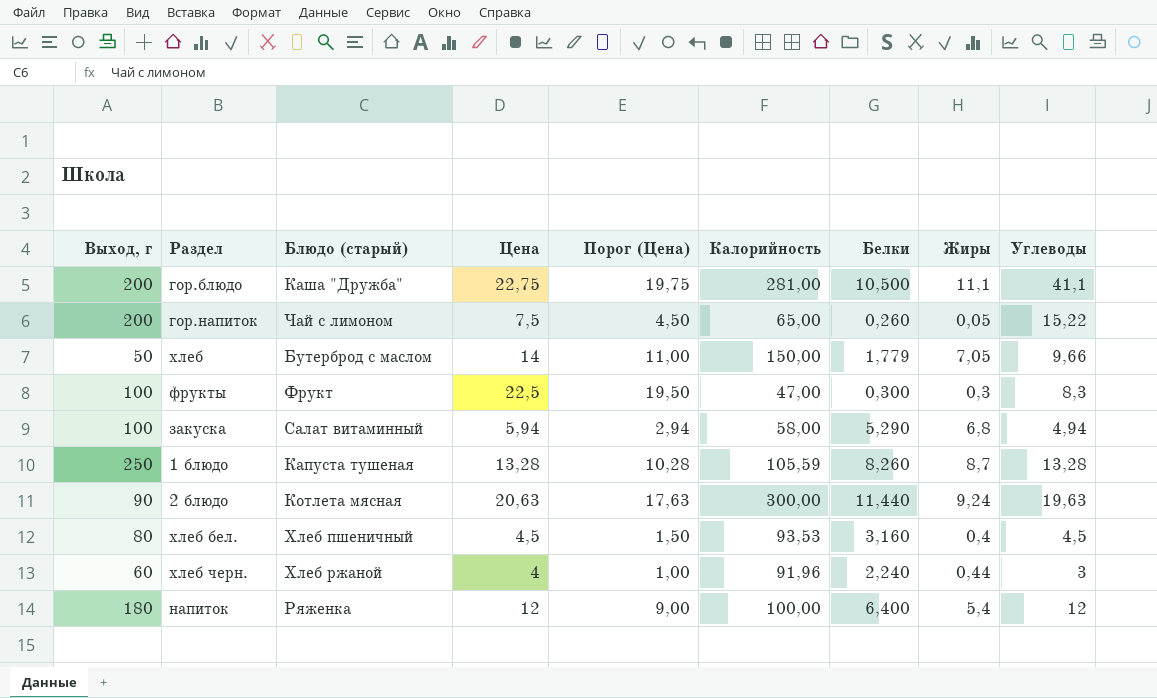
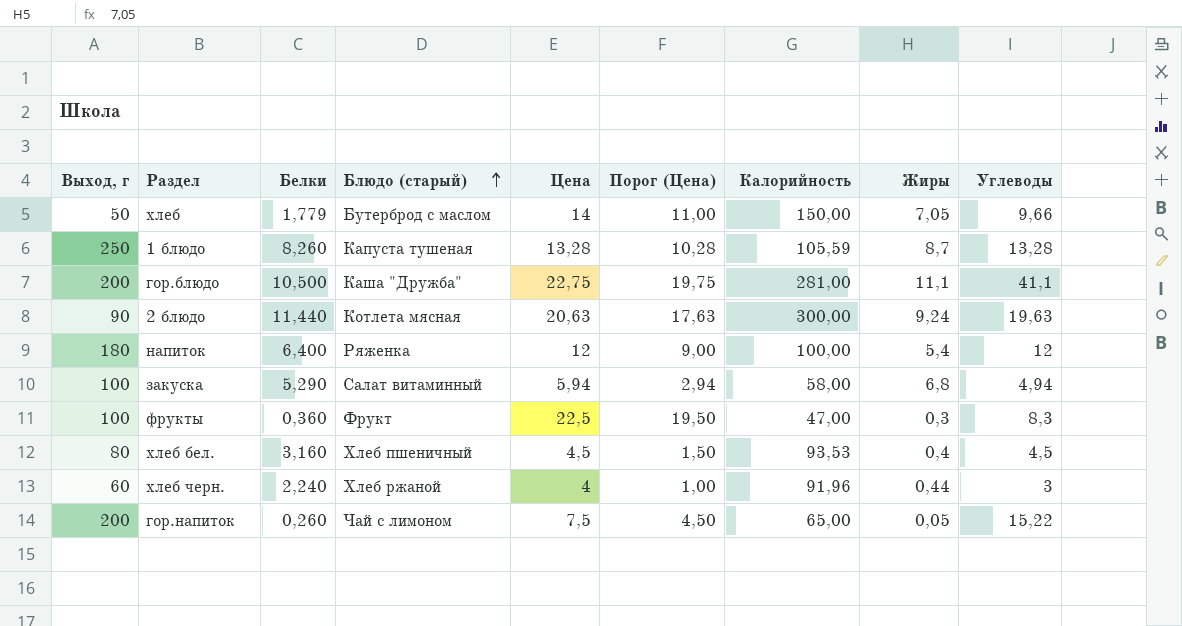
row order: none -> Блюдо (старый) ascending
column Белки | position: 7 -> 3
фрукты | Белки: 0,300 -> 0,360

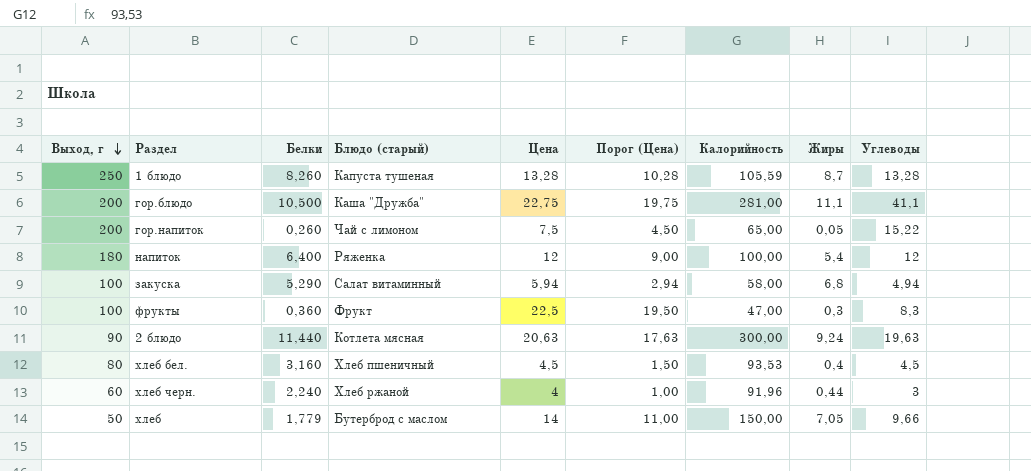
row order: Блюдо (старый) ascending -> Выход, г descending

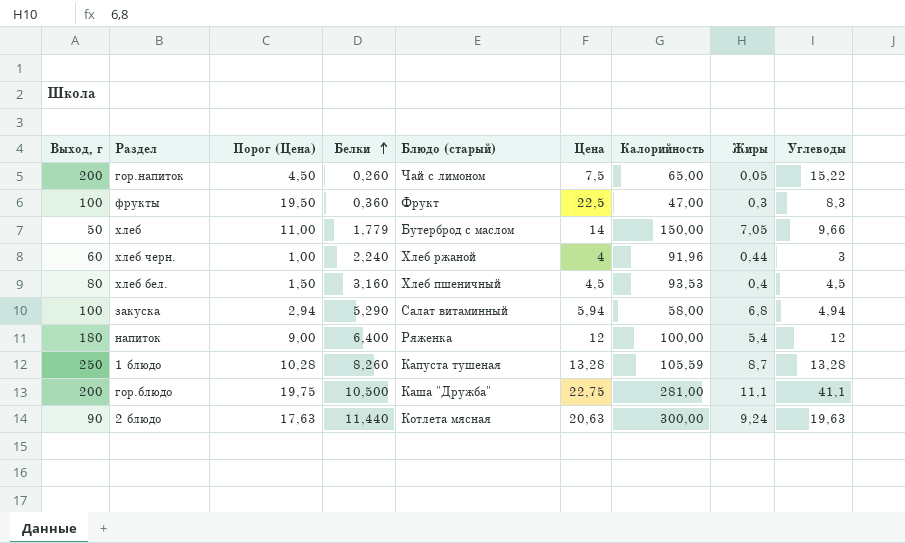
row order: Выход, г descending -> Белки ascending
column Порог (Цена) | position: 6 -> 3

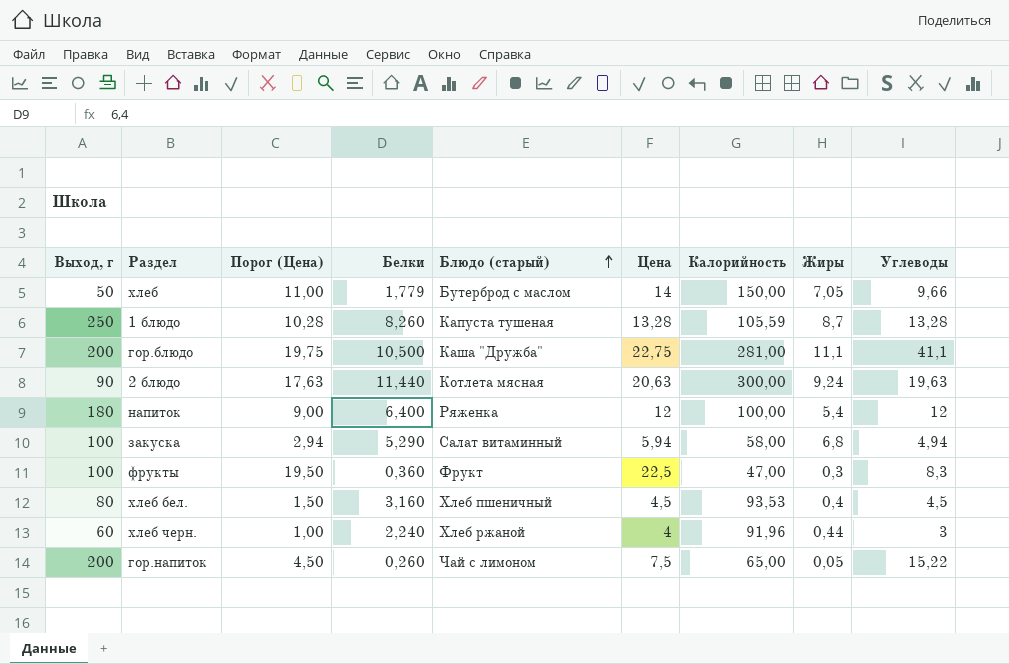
row order: Белки ascending -> Блюдо (старый) ascending

